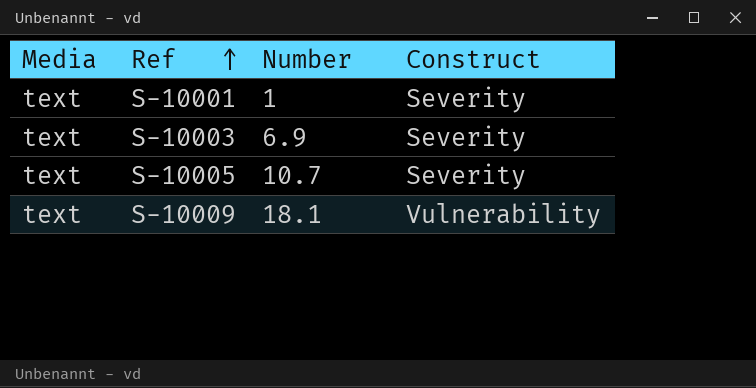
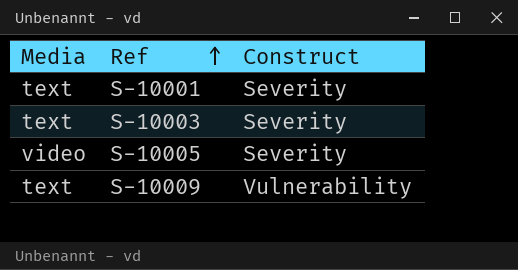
column Number | position: 3 -> none
S-10005 | Media: text -> video

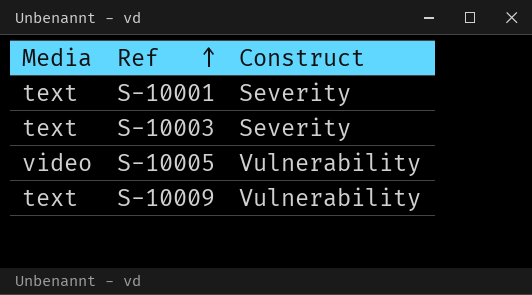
S-10005 | Construct: Severity -> Vulnerability

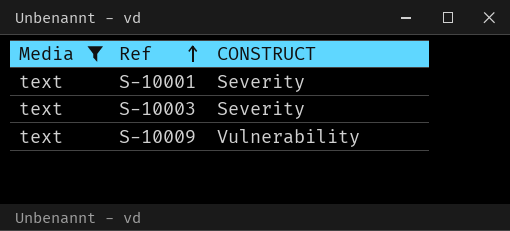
filter: none -> Media = text
column name: Construct -> CONSTRUCT

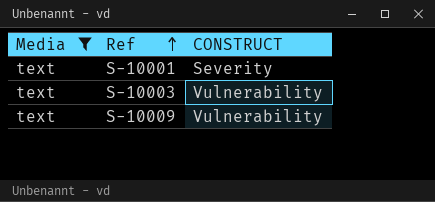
S-10003 | CONSTRUCT: Severity -> Vulnerability

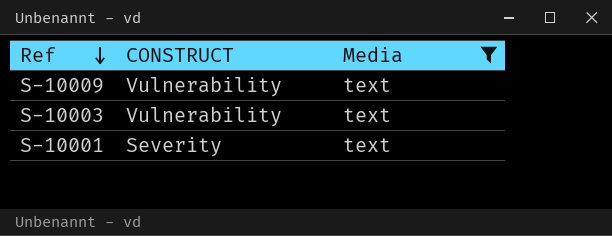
row order: Ref ascending -> Ref descending
column Media | position: 1 -> 3

